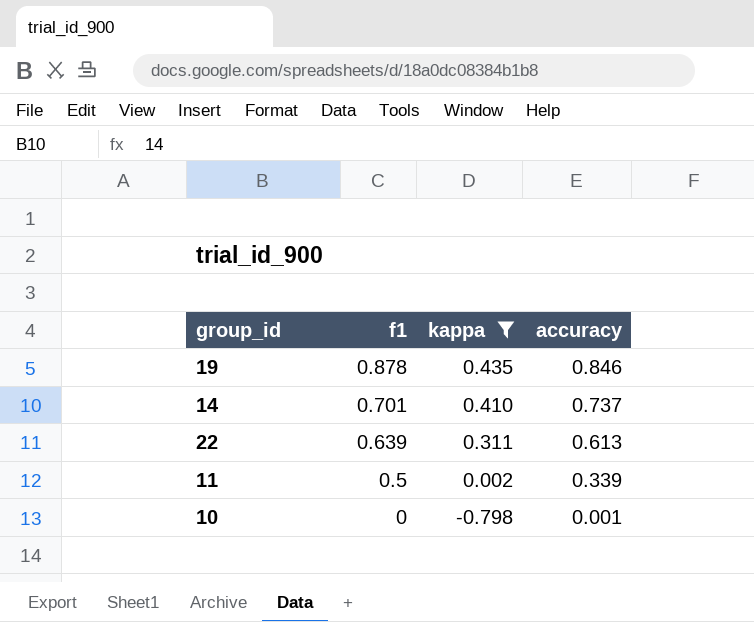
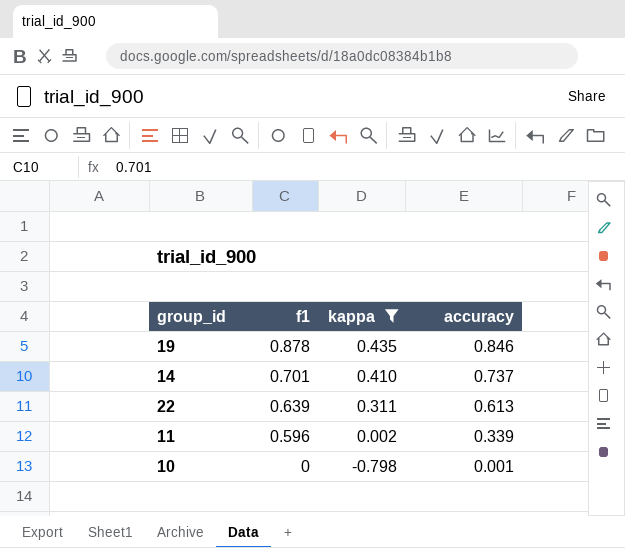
11 | f1: 0.5 -> 0.596

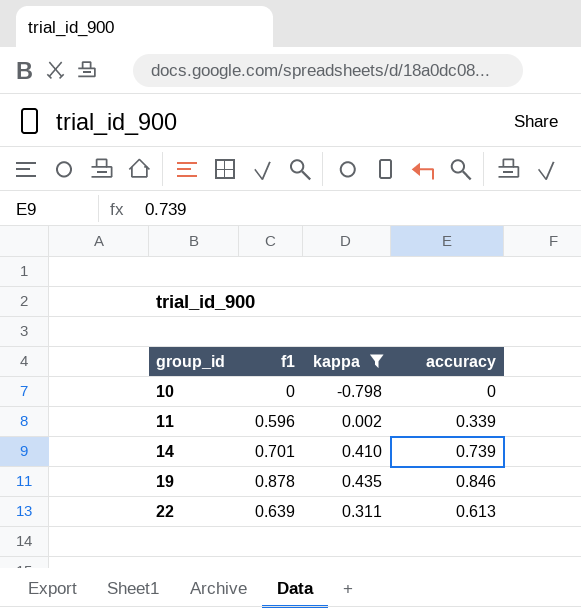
row order: f1 descending -> group_id ascending
10 | accuracy: 0.001 -> 0
14 | accuracy: 0.737 -> 0.739

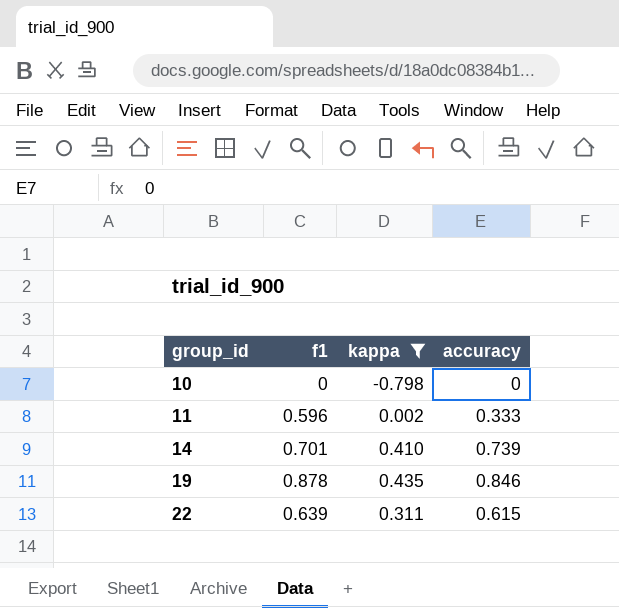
11 | accuracy: 0.339 -> 0.333
22 | accuracy: 0.613 -> 0.615

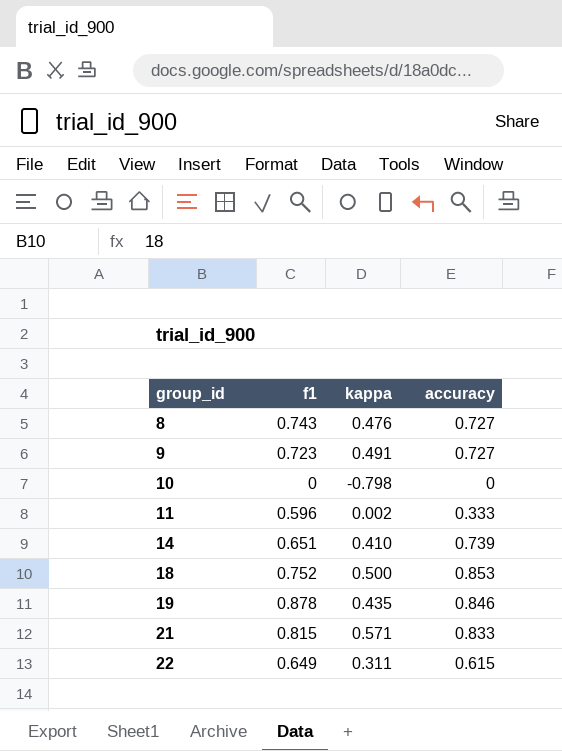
filter: kappa <= 0.435 -> none
14 | f1: 0.701 -> 0.651
22 | f1: 0.639 -> 0.649

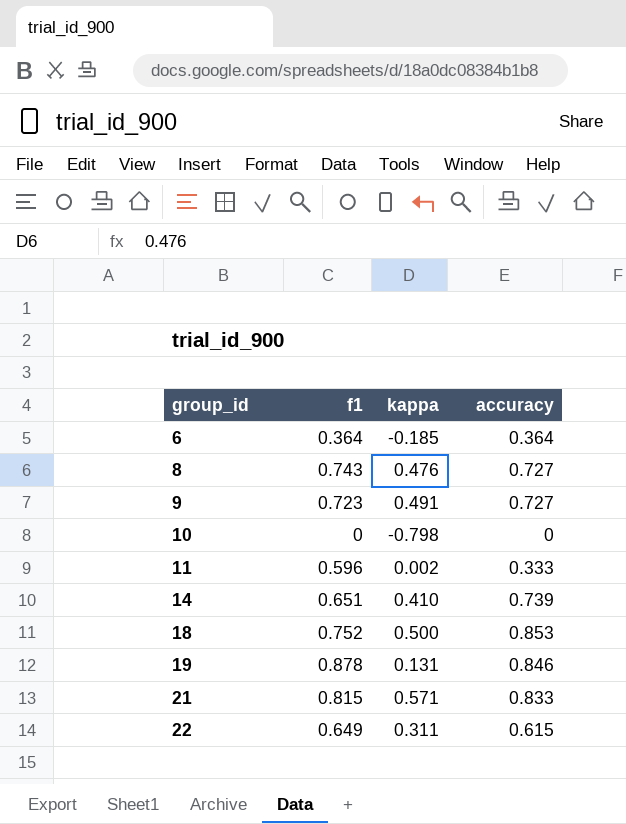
row 6: none -> 0.364 | -0.185 | 0.364
19 | kappa: 0.435 -> 0.131

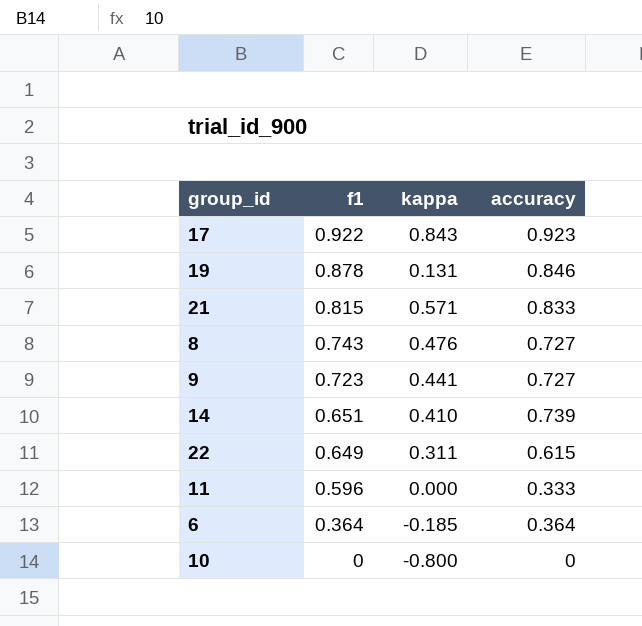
row order: group_id ascending -> f1 descending
row 18: 0.752 | 0.500 | 0.853 -> none
row 17: none -> 0.922 | 0.843 | 0.923
9 | kappa: 0.491 -> 0.441
11 | kappa: 0.002 -> 0.000
10 | kappa: -0.798 -> -0.800

